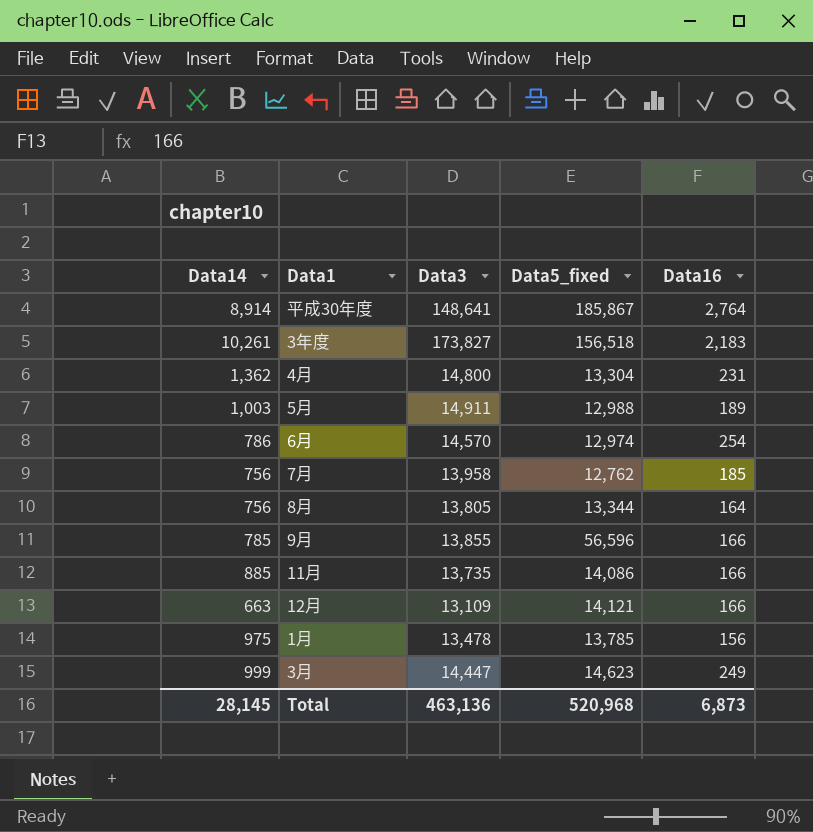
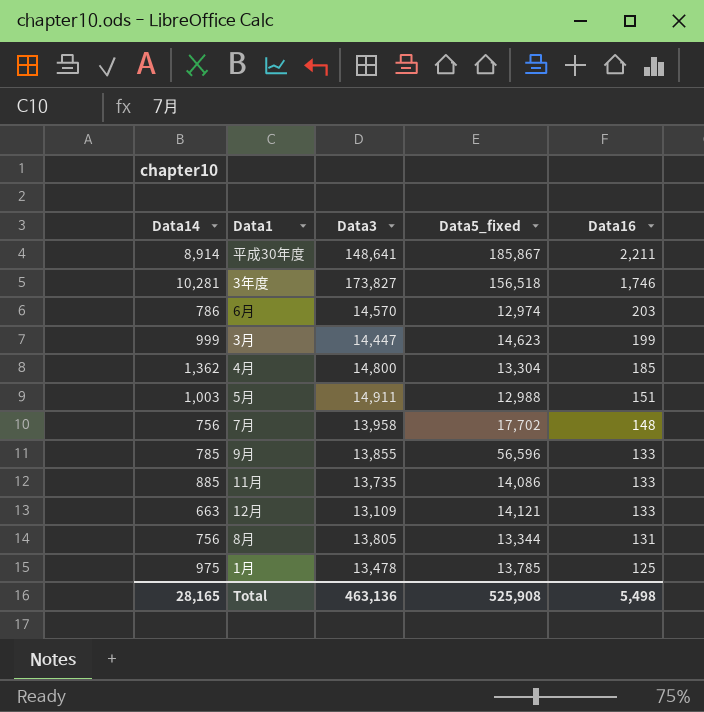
row order: none -> Data16 descending
平成30年度 | Data16: 2,764 -> 2,211
3年度 | Data14: 10,261 -> 10,281
3年度 | Data16: 2,183 -> 1,746
6月 | Data16: 254 -> 203
3月 | Data16: 249 -> 199
4月 | Data16: 231 -> 185
5月 | Data16: 189 -> 151
7月 | Data5_fixed: 12,762 -> 17,702
7月 | Data16: 185 -> 148
9月 | Data16: 166 -> 133
11月 | Data16: 166 -> 133
12月 | Data16: 166 -> 133
8月 | Data16: 164 -> 131
1月 | Data16: 156 -> 125
Total | Data14: 28,145 -> 28,165
Total | Data5_fixed: 520,968 -> 525,908
Total | Data16: 6,873 -> 5,498

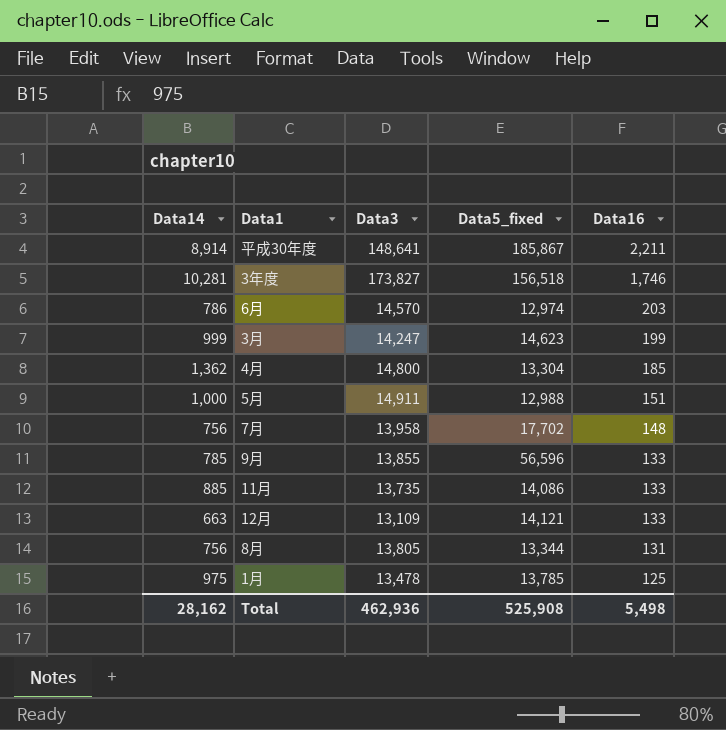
3月 | Data3: 14,447 -> 14,247
5月 | Data14: 1,003 -> 1,000
Total | Data14: 28,165 -> 28,162
Total | Data3: 463,136 -> 462,936

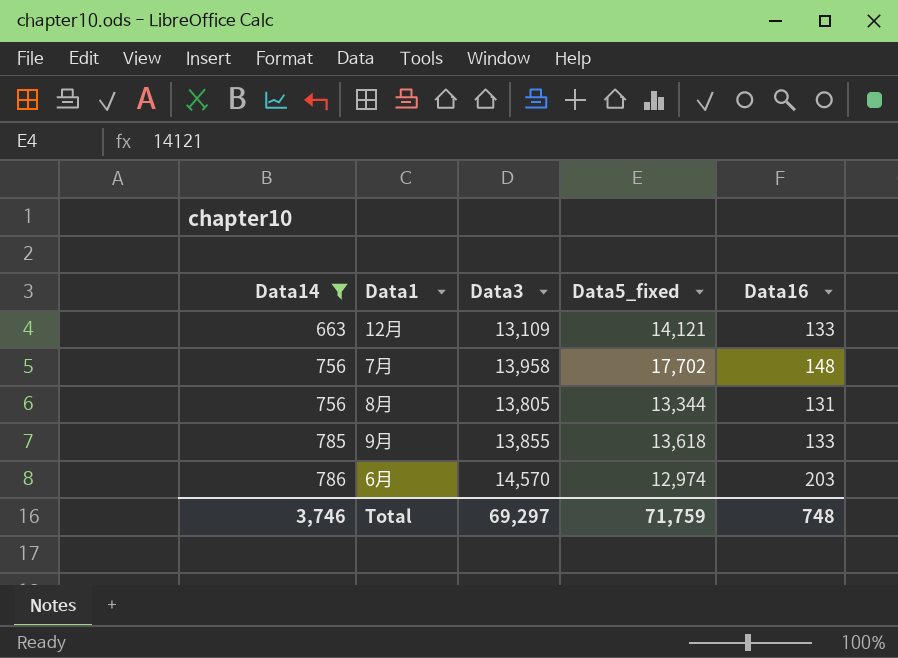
filter: none -> Data14 <= 786
row order: Data16 descending -> Data14 ascending
9月 | Data5_fixed: 56,596 -> 13,618
Total | Data14: 28,162 -> 3,746
Total | Data3: 462,936 -> 69,297
Total | Data5_fixed: 525,908 -> 71,759
Total | Data16: 5,498 -> 748

